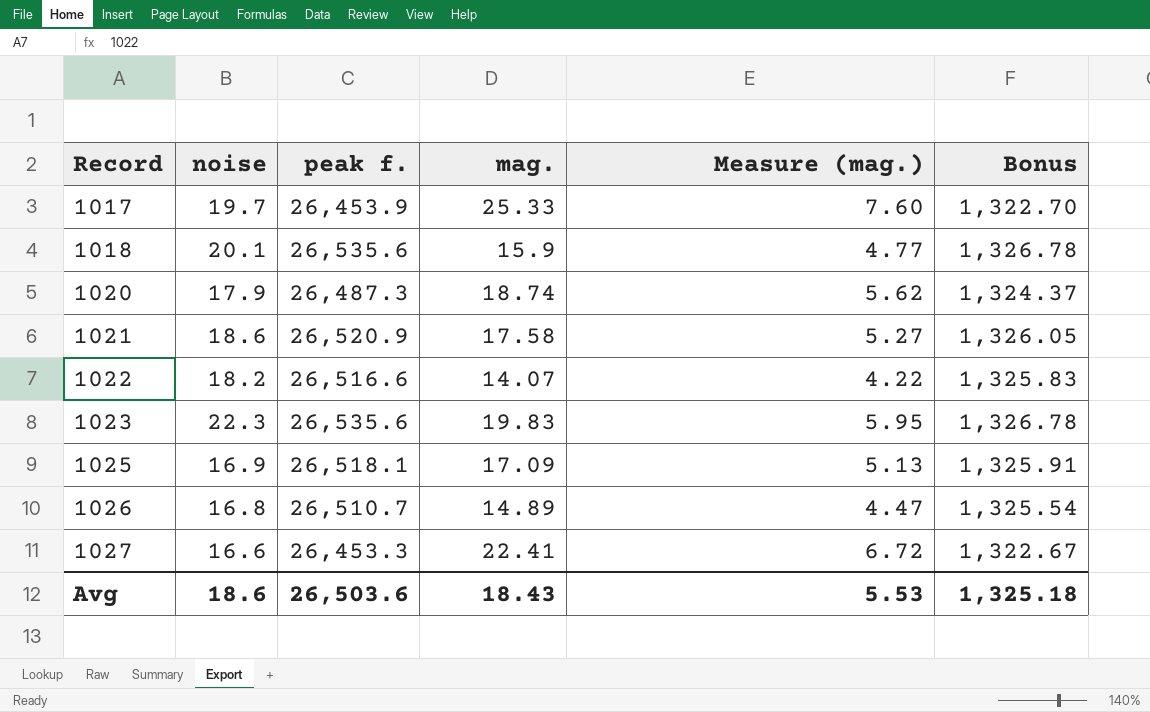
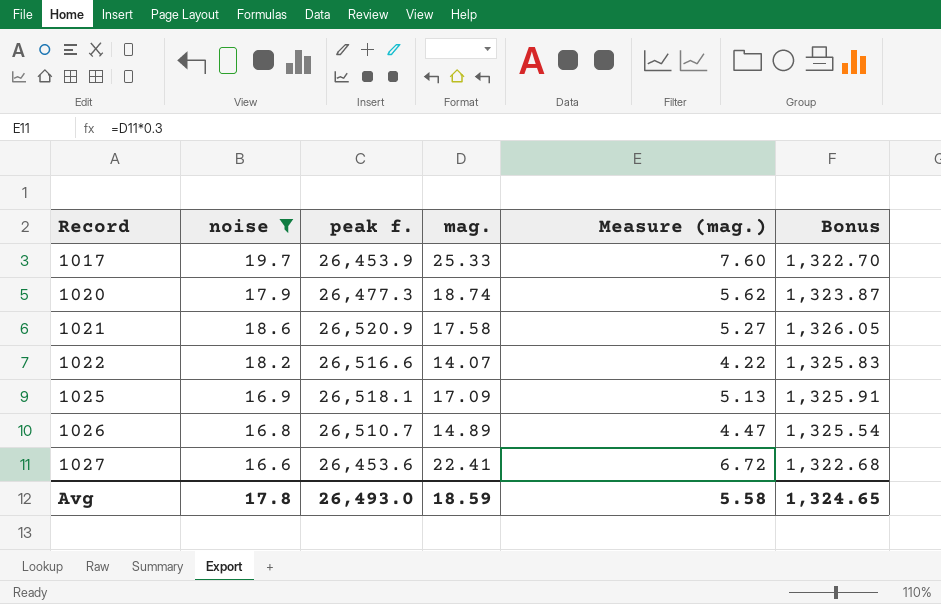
filter: none -> noise <= 19.7
1020 | peak f.: 26,487.3 -> 26,477.3
1020 | Bonus: 1,324.37 -> 1,323.87
1027 | peak f.: 26,453.3 -> 26,453.6
1027 | Bonus: 1,322.67 -> 1,322.68
Avg | noise: 18.6 -> 17.8
Avg | peak f.: 26,503.6 -> 26,493.0
Avg | mag.: 18.43 -> 18.59
Avg | Measure (mag.): 5.53 -> 5.58
Avg | Bonus: 1,325.18 -> 1,324.65

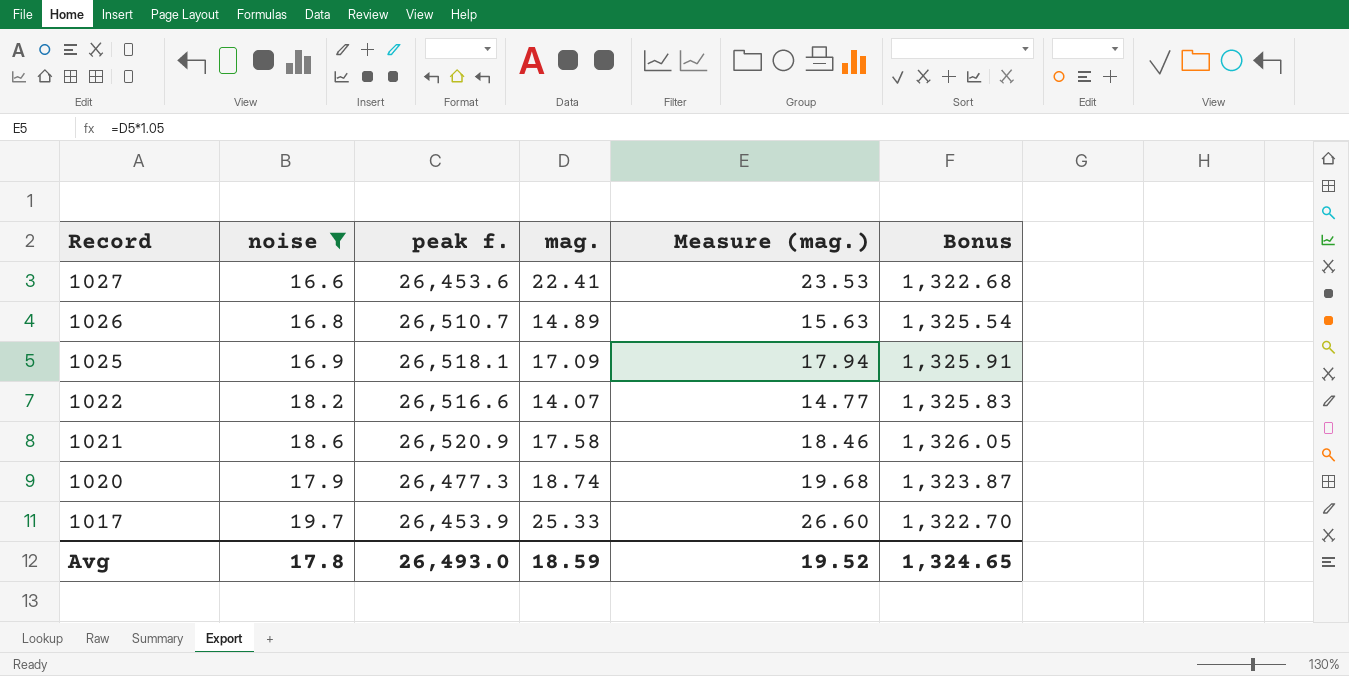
row order: Record ascending -> Record descending
column Measure (mag.) | formula: [mag.] * 0.3 -> [mag.] * 1.05
Avg | Measure (mag.): 5.58 -> 19.52

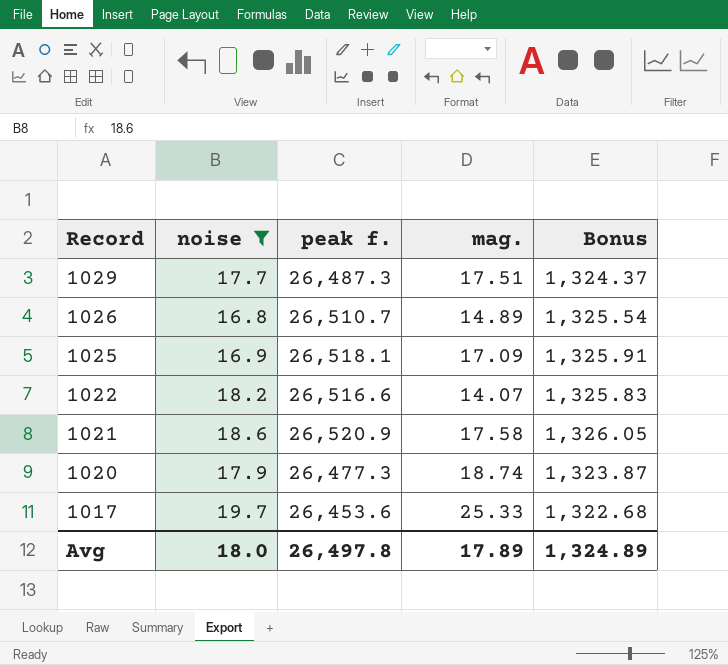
column Measure (mag.) | formula: [mag.] * 1.05 -> none
row 1027: 16.6 | 26,453.6 | 22.41 | 23.53 | 1,322.68 -> none
row 1029: none -> 17.7 | 26,487.3 | 17.51 | 1,324.37
1017 | peak f.: 26,453.9 -> 26,453.6
1017 | Bonus: 1,322.70 -> 1,322.68
Avg | noise: 17.8 -> 18.0
Avg | peak f.: 26,493.0 -> 26,497.8
Avg | mag.: 18.59 -> 17.89
Avg | Bonus: 1,324.65 -> 1,324.89

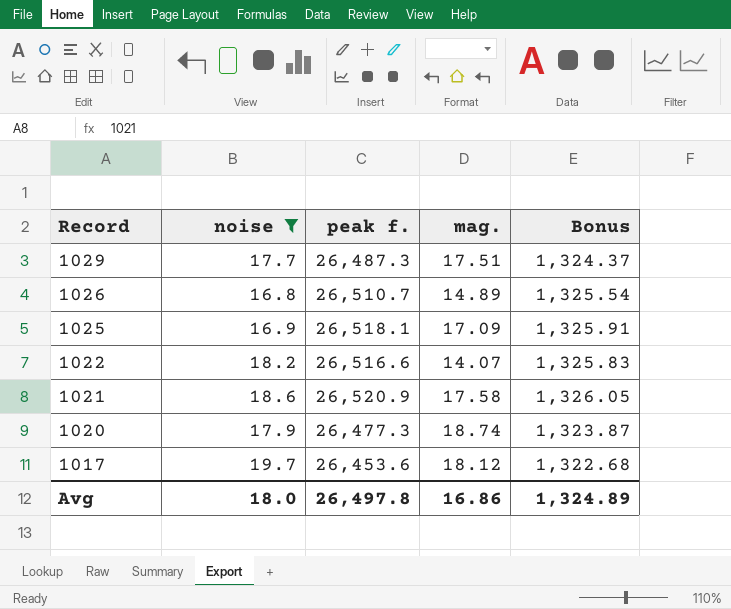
1017 | mag.: 25.33 -> 18.12
Avg | mag.: 17.89 -> 16.86

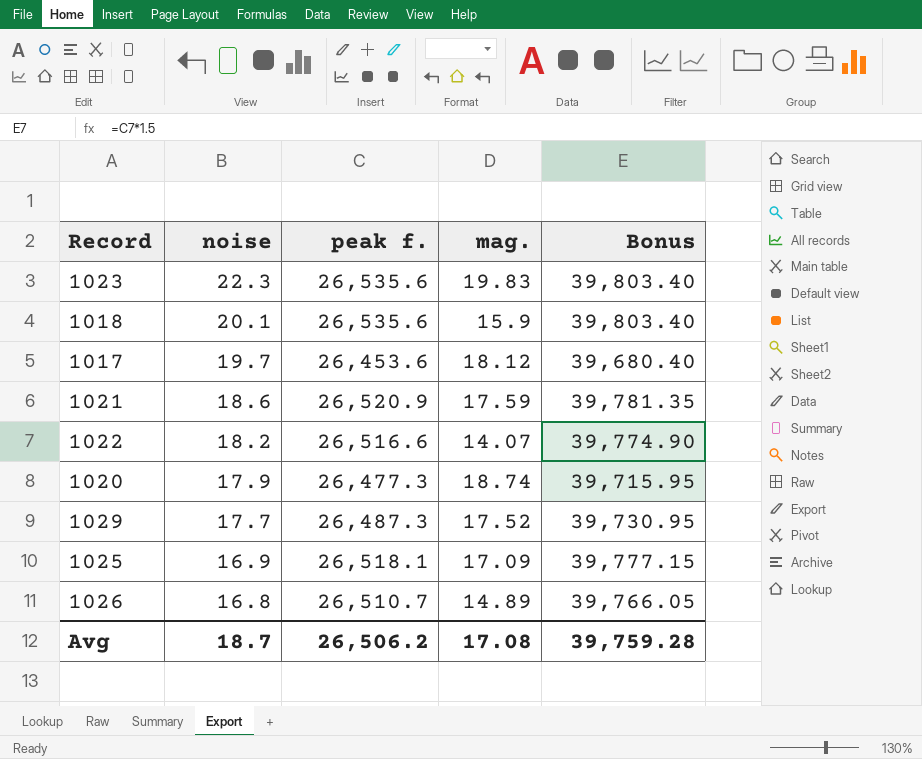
filter: noise <= 19.7 -> none
row order: Record descending -> noise descending
column Bonus | formula: [peak f.] * 0.05 -> [peak f.] * 1.5
1021 | mag.: 17.58 -> 17.59
1029 | mag.: 17.51 -> 17.52
Avg | noise: 18.0 -> 18.7
Avg | peak f.: 26,497.8 -> 26,506.2
Avg | mag.: 16.86 -> 17.08
Avg | Bonus: 1,324.89 -> 39,759.28

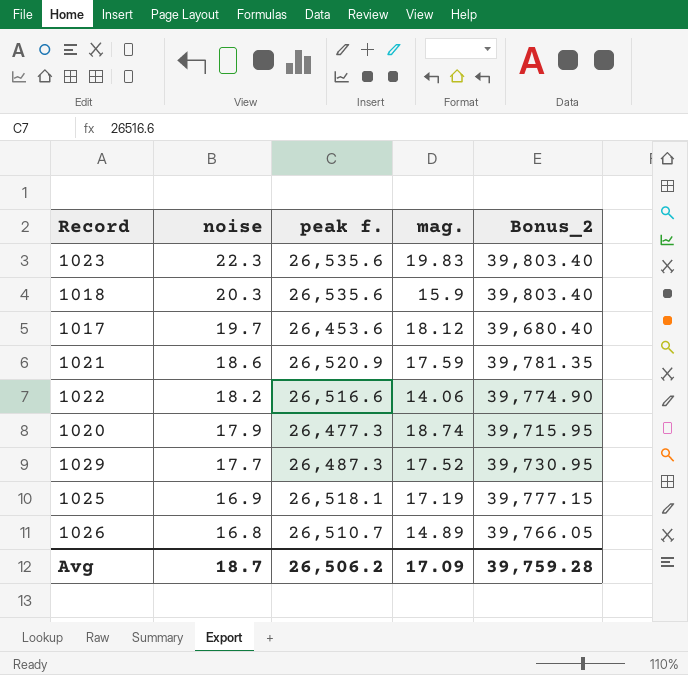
column name: Bonus -> Bonus_2
1018 | noise: 20.1 -> 20.3
1022 | mag.: 14.07 -> 14.06
1025 | mag.: 17.09 -> 17.19
Avg | mag.: 17.08 -> 17.09

